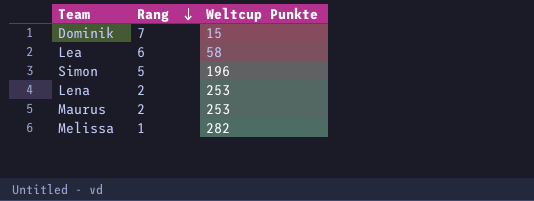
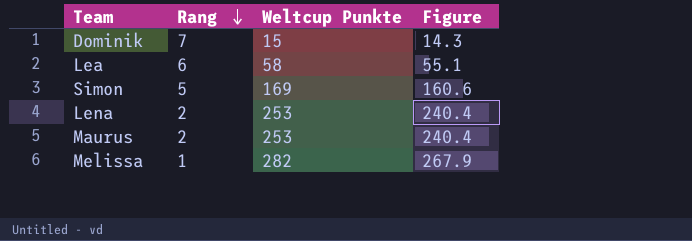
column Figure | formula: none -> [Weltcup Punkte] * 0.95
Simon | Weltcup Punkte: 196 -> 169

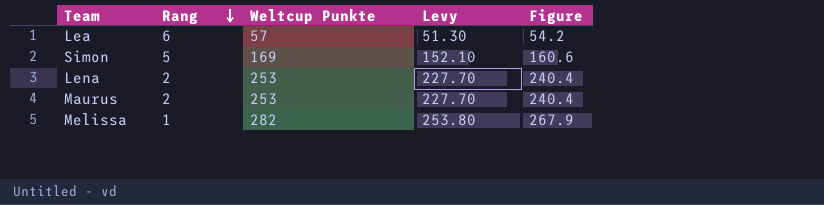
column Levy | formula: none -> [Weltcup Punkte] * 0.9
row Dominik: 7 | 15 | 14.3 -> none
Lea | Weltcup Punkte: 58 -> 57
Lea | Figure: 55.1 -> 54.2

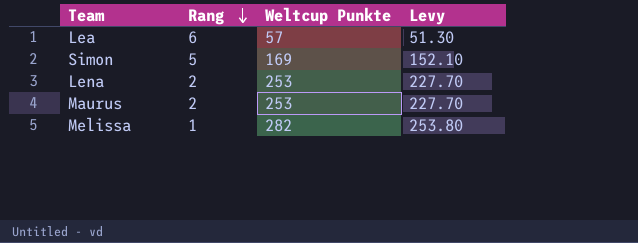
column Figure | formula: [Weltcup Punkte] * 0.95 -> none

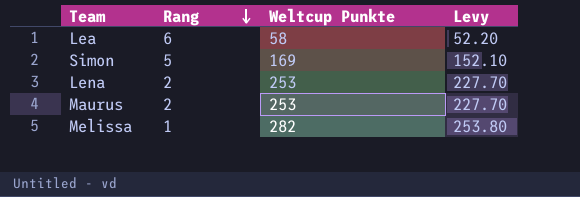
Lea | Weltcup Punkte: 57 -> 58
Lea | Levy: 51.30 -> 52.20

